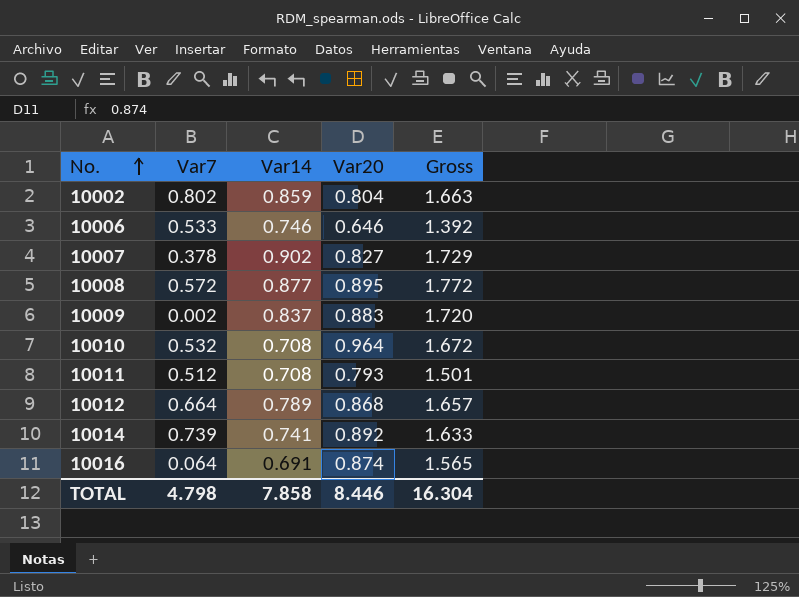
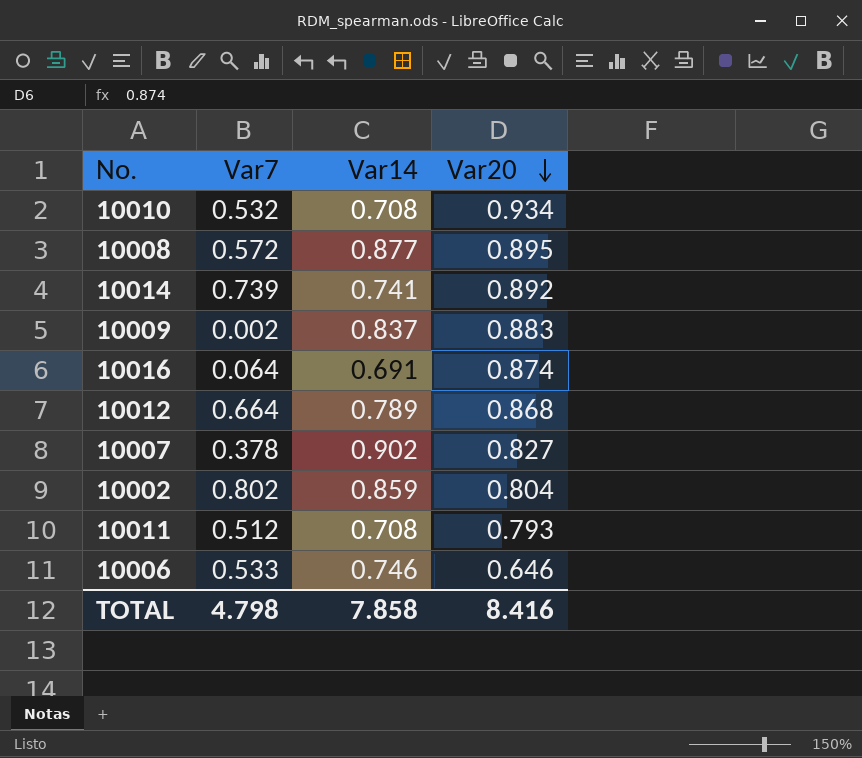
row order: No. ascending -> Var20 descending
column Gross | formula: [Var14] + [Var20] -> none
10010 | Var20: 0.964 -> 0.934
TOTAL | Var20: 8.446 -> 8.416

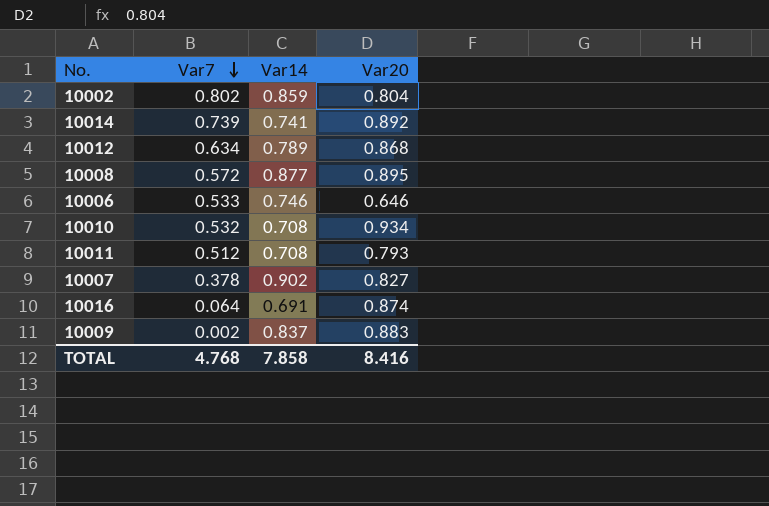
row order: Var20 descending -> Var7 descending
10012 | Var7: 0.664 -> 0.634
TOTAL | Var7: 4.798 -> 4.768

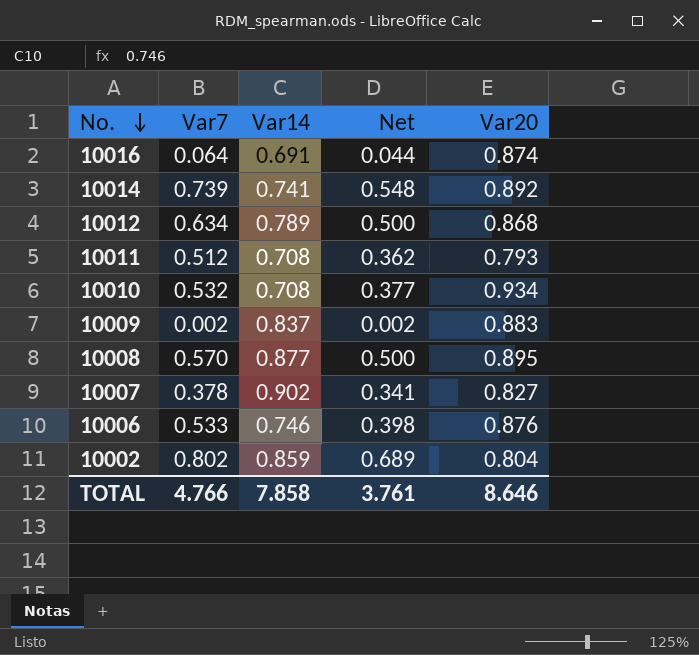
row order: Var7 descending -> No. descending
column Net | formula: none -> [Var7] * [Var14]
10008 | Var7: 0.572 -> 0.570
10006 | Var20: 0.646 -> 0.876
TOTAL | Var7: 4.768 -> 4.766
TOTAL | Var20: 8.416 -> 8.646

